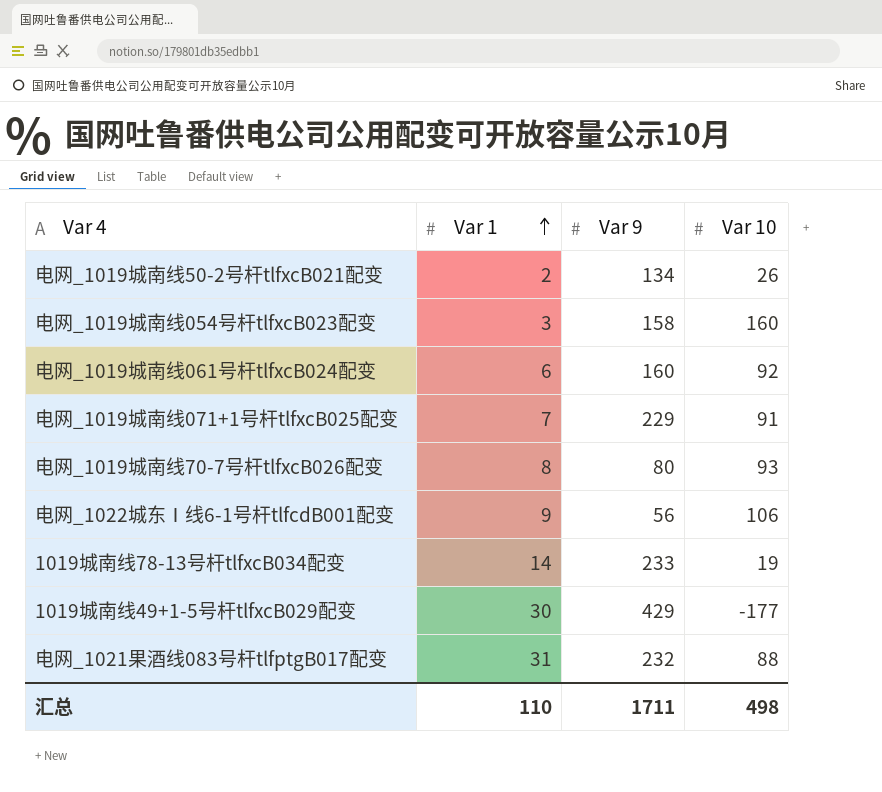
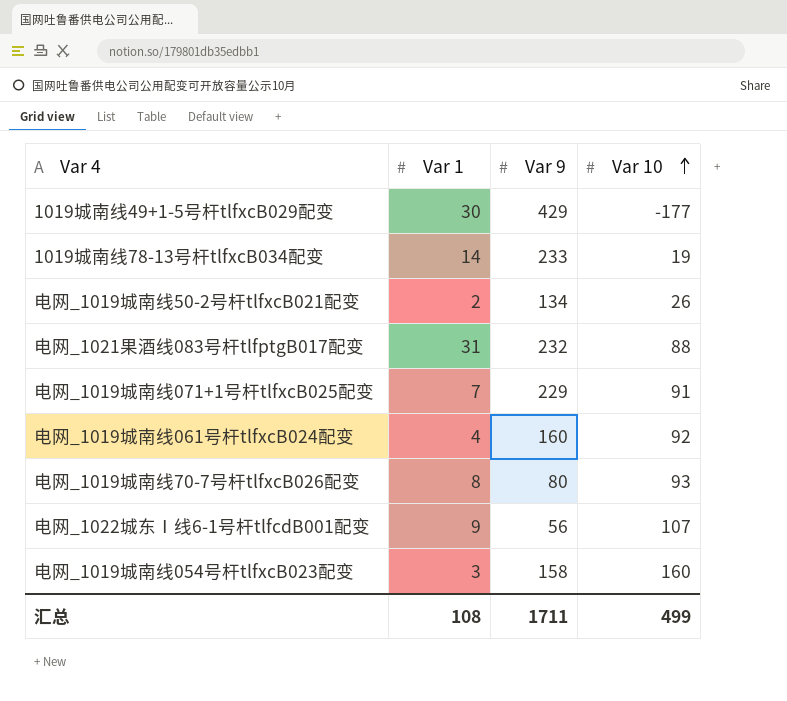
row order: Var 1 ascending -> Var 10 ascending
电网_1019城南线061号杆tlfxcB024配变 | Var 1: 6 -> 4
电网_1022城东Ⅰ线6-1号杆tlfcdB001配变 | Var 10: 106 -> 107
汇总 | Var 1: 110 -> 108
汇总 | Var 10: 498 -> 499

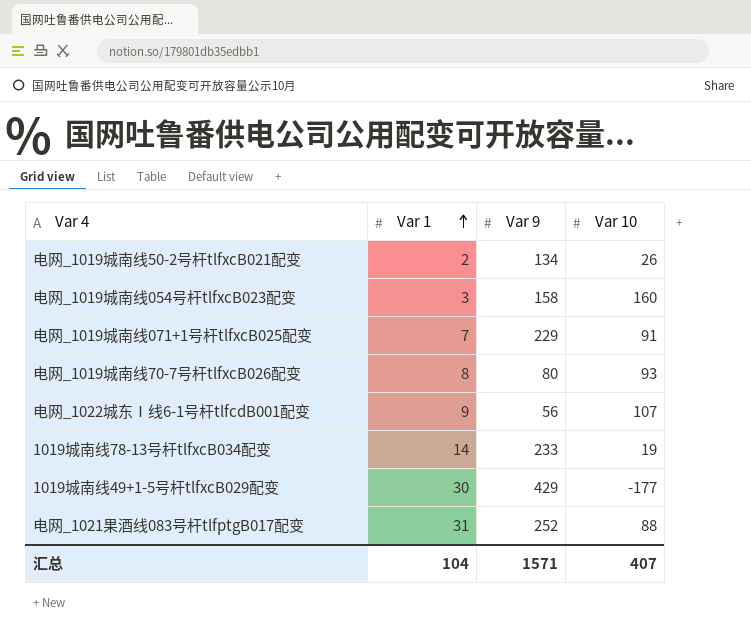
row order: Var 10 ascending -> Var 1 ascending
row 电网_1019城南线061号杆tlfxcB024配变: 4 | 160 | 92 -> none
电网_1021果酒线083号杆tlfptgB017配变 | Var 9: 232 -> 252
汇总 | Var 1: 108 -> 104
汇总 | Var 9: 1711 -> 1571
汇总 | Var 10: 499 -> 407

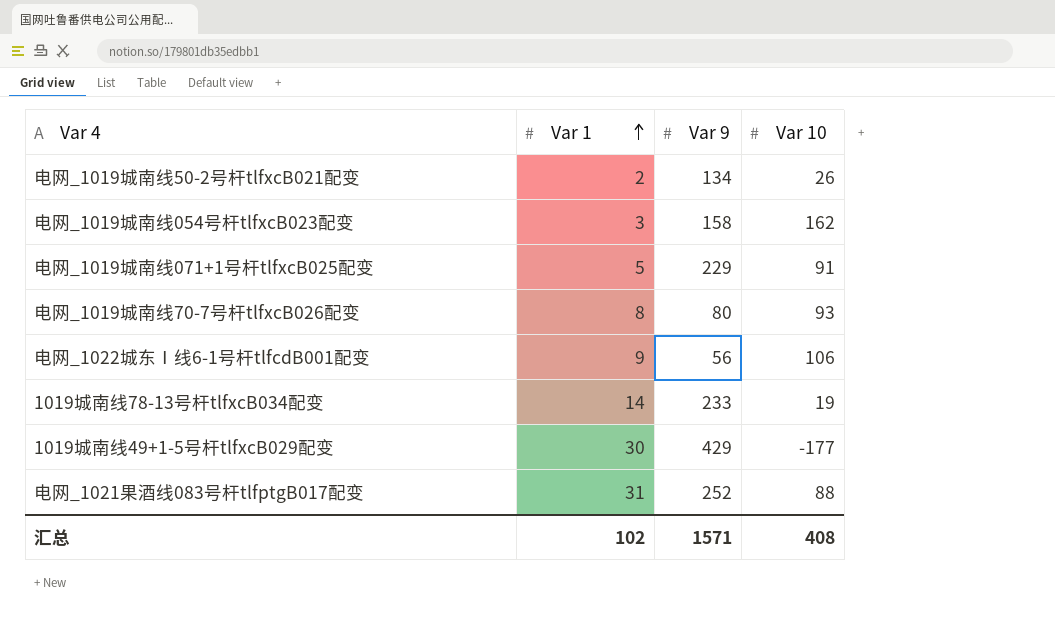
电网_1019城南线054号杆tlfxcB023配变 | Var 10: 160 -> 162
电网_1019城南线071+1号杆tlfxcB025配变 | Var 1: 7 -> 5
电网_1022城东Ⅰ线6-1号杆tlfcdB001配变 | Var 10: 107 -> 106
汇总 | Var 1: 104 -> 102
汇总 | Var 10: 407 -> 408

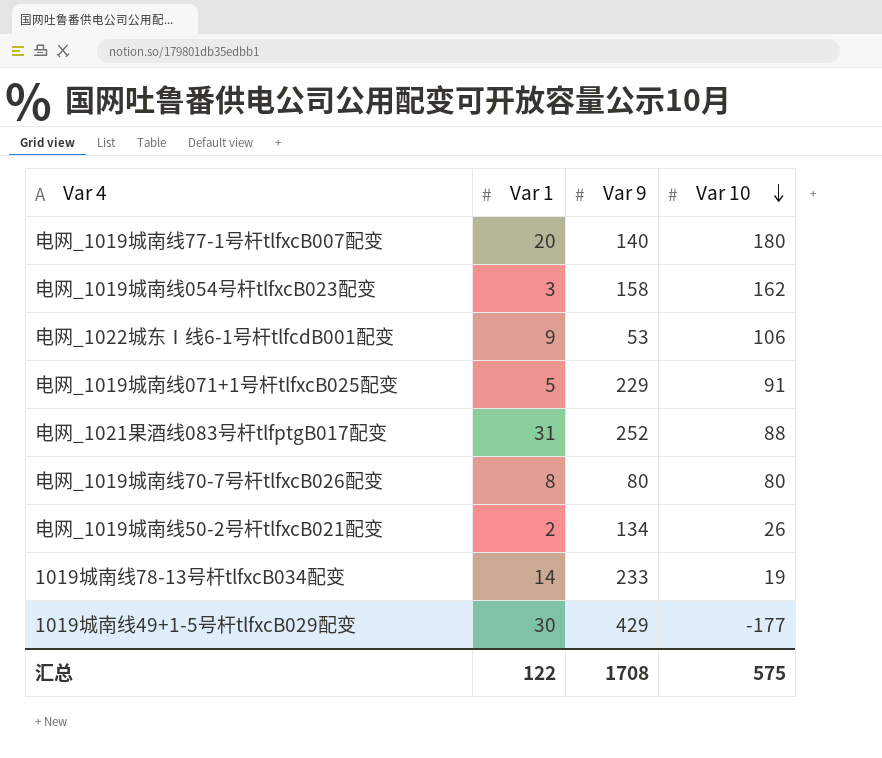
row order: Var 1 ascending -> Var 10 descending
row 电网_1019城南线77-1号杆tlfxcB007配变: none -> 20 | 140 | 180
电网_1022城东Ⅰ线6-1号杆tlfcdB001配变 | Var 9: 56 -> 53
电网_1019城南线70-7号杆tlfxcB026配变 | Var 10: 93 -> 80
汇总 | Var 1: 102 -> 122
汇总 | Var 9: 1571 -> 1708
汇总 | Var 10: 408 -> 575

